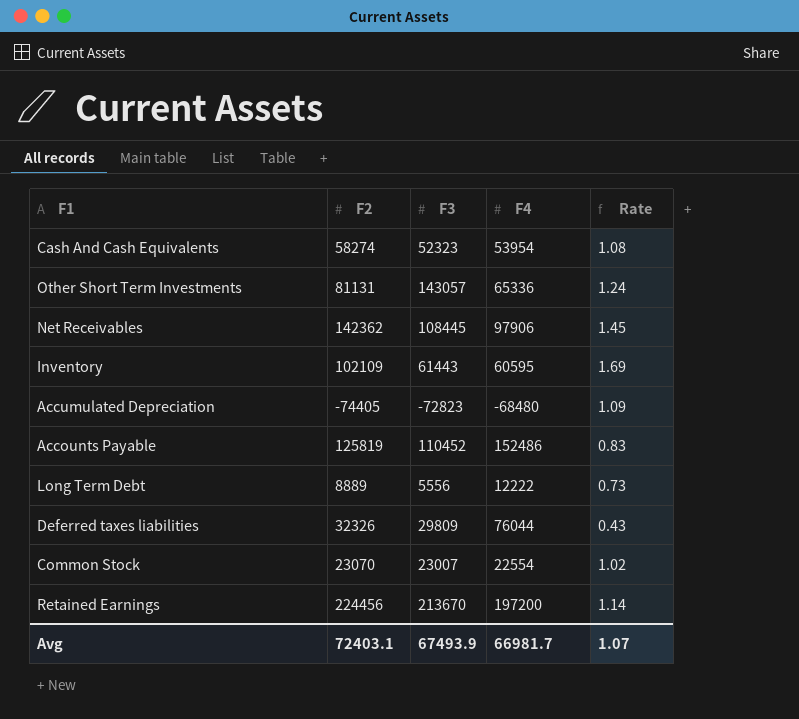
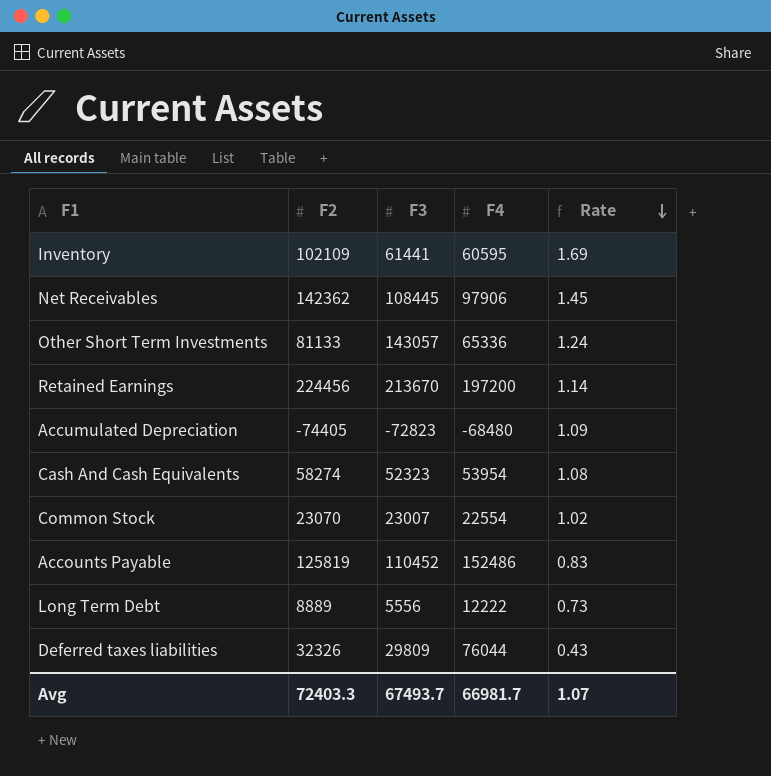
row order: none -> Rate descending
Inventory | F3: 61443 -> 61441
Other Short Term Investments | F2: 81131 -> 81133
Avg | F2: 72403.1 -> 72403.3
Avg | F3: 67493.9 -> 67493.7

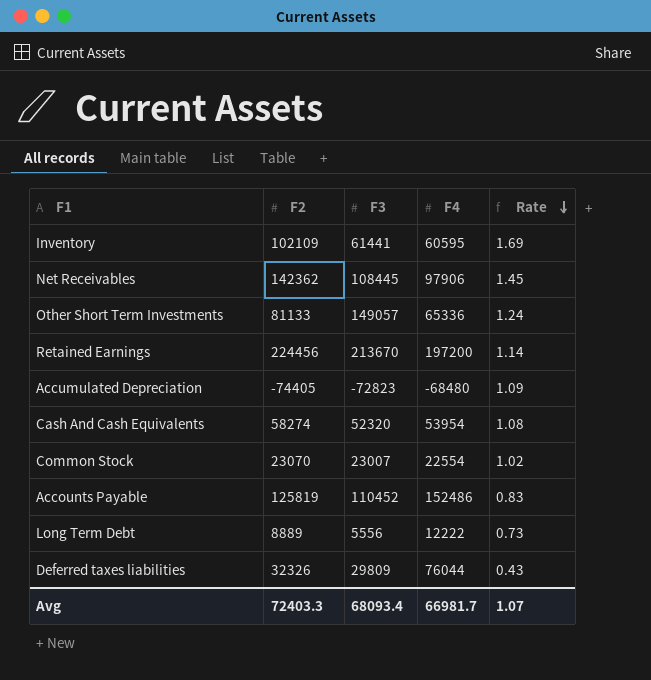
Other Short Term Investments | F3: 143057 -> 149057
Cash And Cash Equivalents | F3: 52323 -> 52320
Avg | F3: 67493.7 -> 68093.4

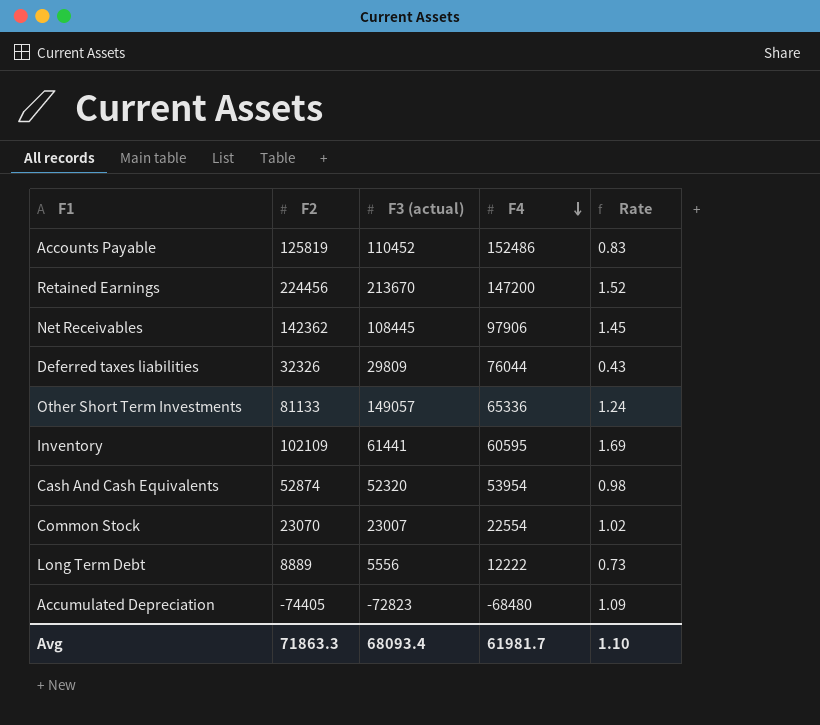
row order: Rate descending -> F4 descending
column name: F3 -> F3 (actual)
Retained Earnings | F4: 197200 -> 147200
Retained Earnings | Rate: 1.14 -> 1.52
Cash And Cash Equivalents | F2: 58274 -> 52874
Cash And Cash Equivalents | Rate: 1.08 -> 0.98
Avg | F2: 72403.3 -> 71863.3
Avg | F4: 66981.7 -> 61981.7
Avg | Rate: 1.07 -> 1.10

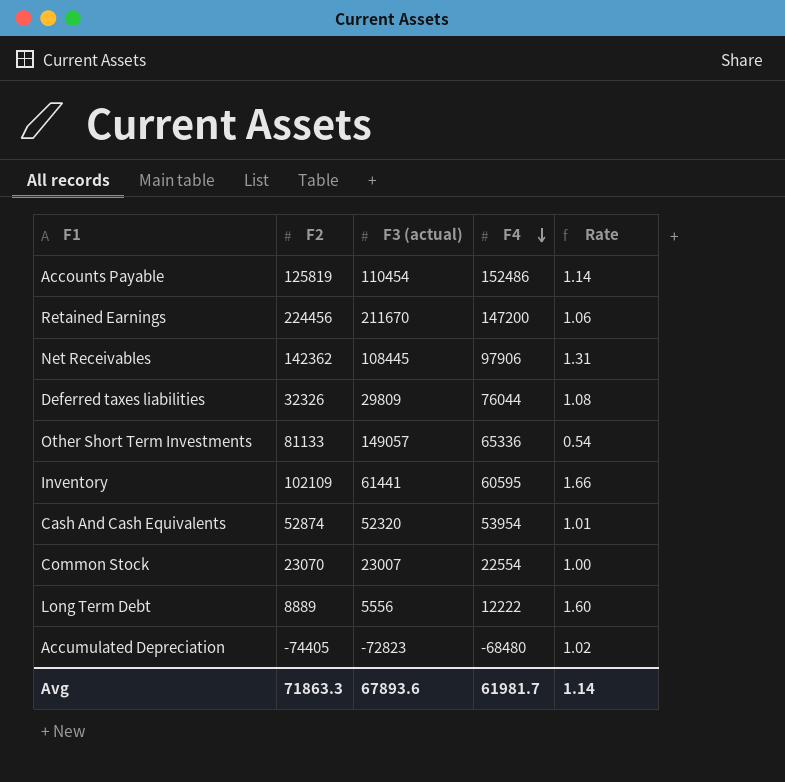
column Rate | formula: [F2] / [F4] -> [F2] / [F3 (actual)]
Accounts Payable | F3 (actual): 110452 -> 110454
Retained Earnings | F3 (actual): 213670 -> 211670
Avg | F3 (actual): 68093.4 -> 67893.6
Avg | Rate: 1.10 -> 1.14

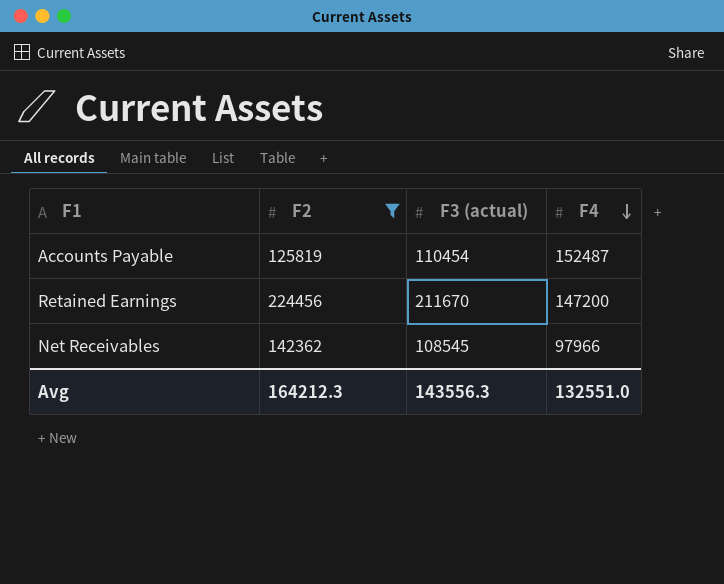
filter: none -> F2 >= 125819
column Rate | formula: [F2] / [F3 (actual)] -> none
Accounts Payable | F4: 152486 -> 152487
Net Receivables | F3 (actual): 108445 -> 108545
Net Receivables | F4: 97906 -> 97966
Avg | F2: 71863.3 -> 164212.3
Avg | F3 (actual): 67893.6 -> 143556.3
Avg | F4: 61981.7 -> 132551.0

